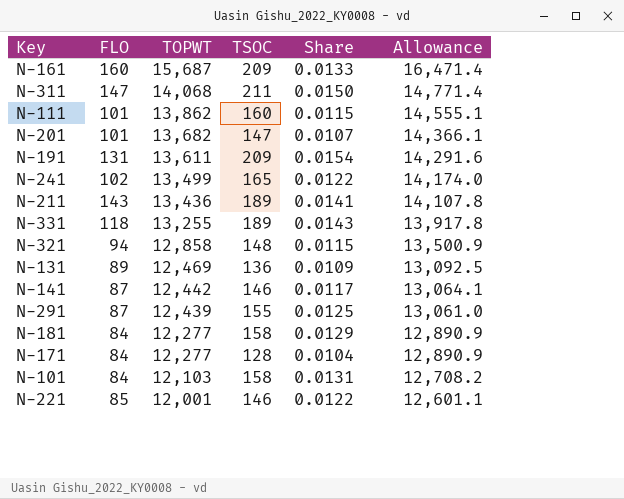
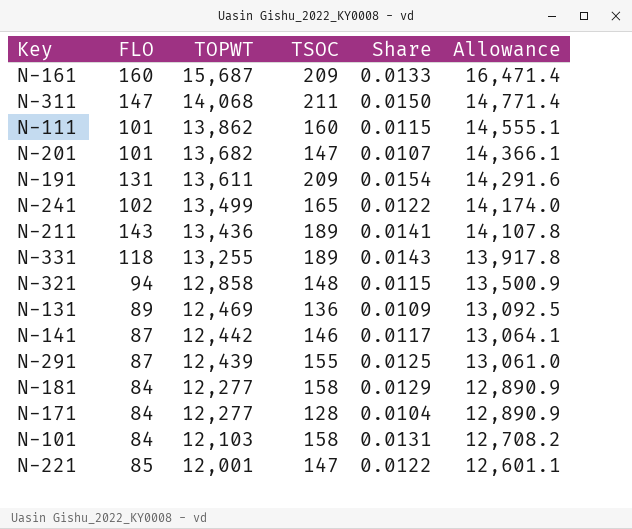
N-221 | TSOC: 146 -> 147

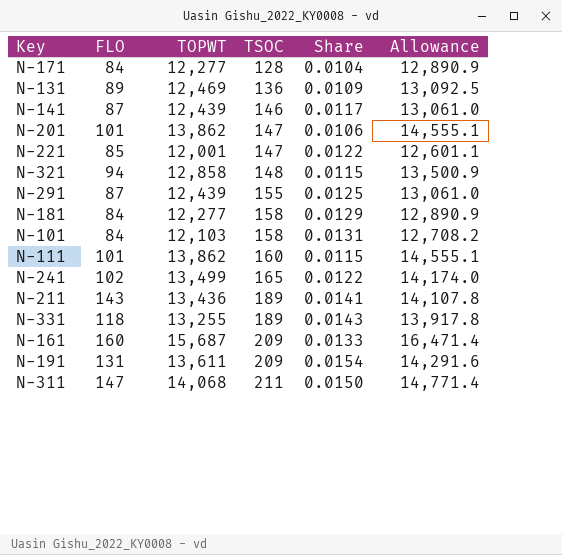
row order: TOPWT descending -> TSOC ascending
N-141 | TOPWT: 12,442 -> 12,439
N-141 | Allowance: 13,064.1 -> 13,061.0
N-201 | TOPWT: 13,682 -> 13,862
N-201 | Share: 0.0107 -> 0.0106
N-201 | Allowance: 14,366.1 -> 14,555.1

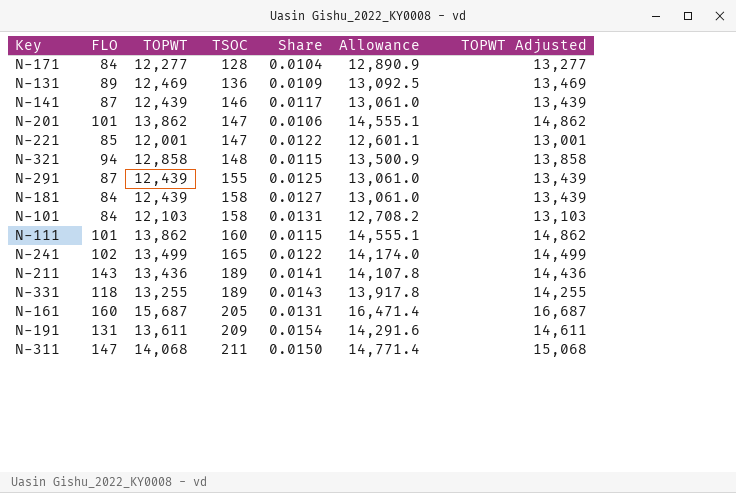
column TOPWT Adjusted | formula: none -> [TOPWT] + 1000
N-181 | TOPWT: 12,277 -> 12,439
N-181 | Share: 0.0129 -> 0.0127
N-181 | Allowance: 12,890.9 -> 13,061.0
N-161 | TSOC: 209 -> 205
N-161 | Share: 0.0133 -> 0.0131

